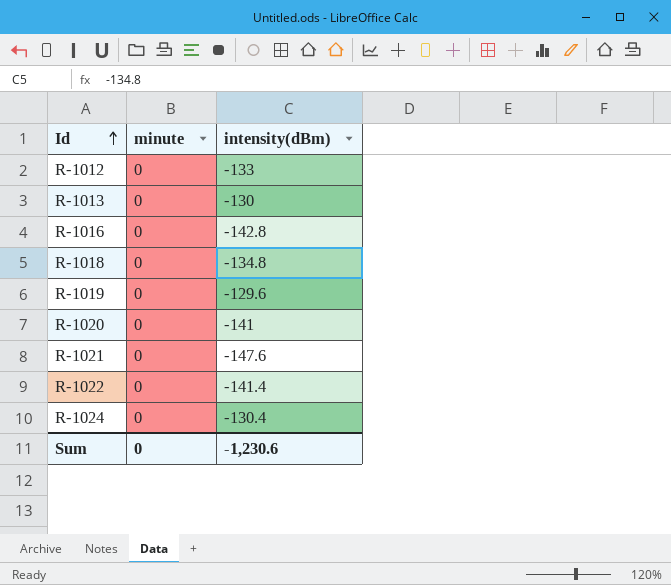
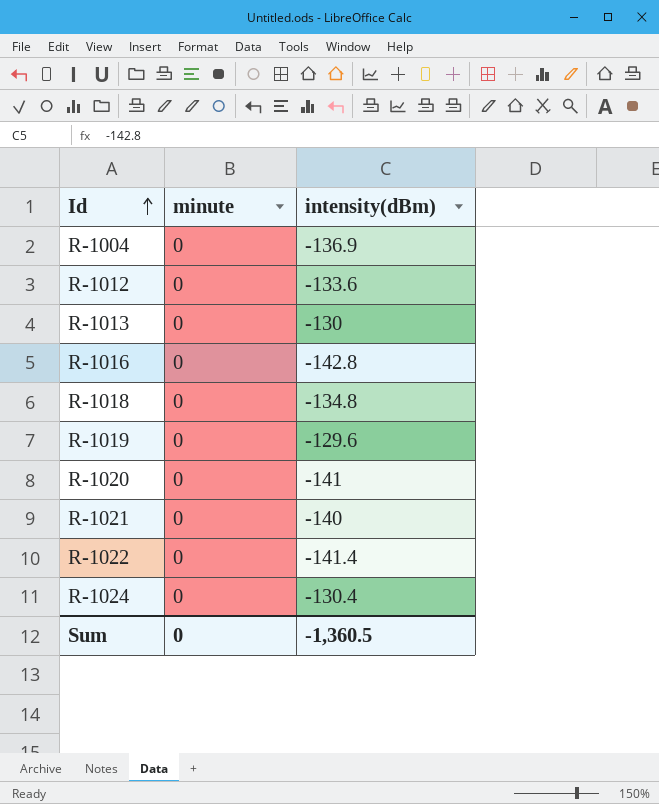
row R-1004: none -> 0 | -136.9
R-1012 | intensity(dBm): -133 -> -133.6
R-1021 | intensity(dBm): -147.6 -> -140
Sum | intensity(dBm): -1,230.6 -> -1,360.5

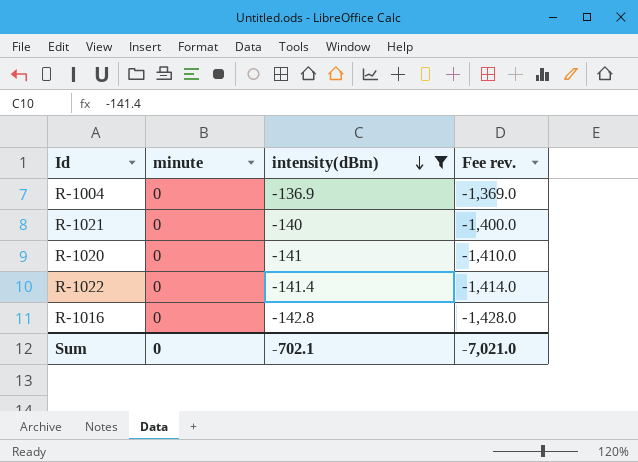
filter: none -> intensity(dBm) <= -136.9
row order: Id ascending -> intensity(dBm) descending
column Fee rev. | formula: none -> [intensity(dBm)] * 10
Sum | intensity(dBm): -1,360.5 -> -702.1

